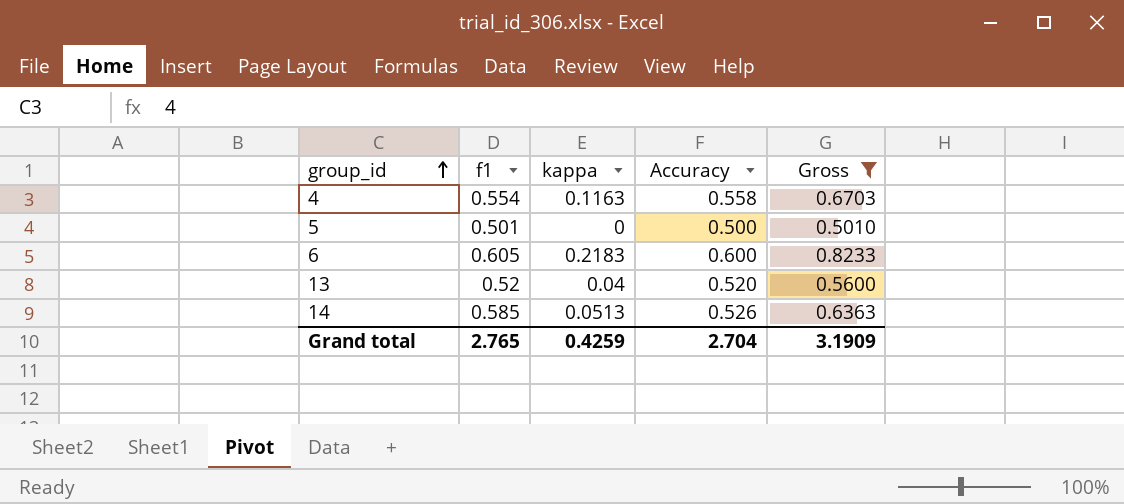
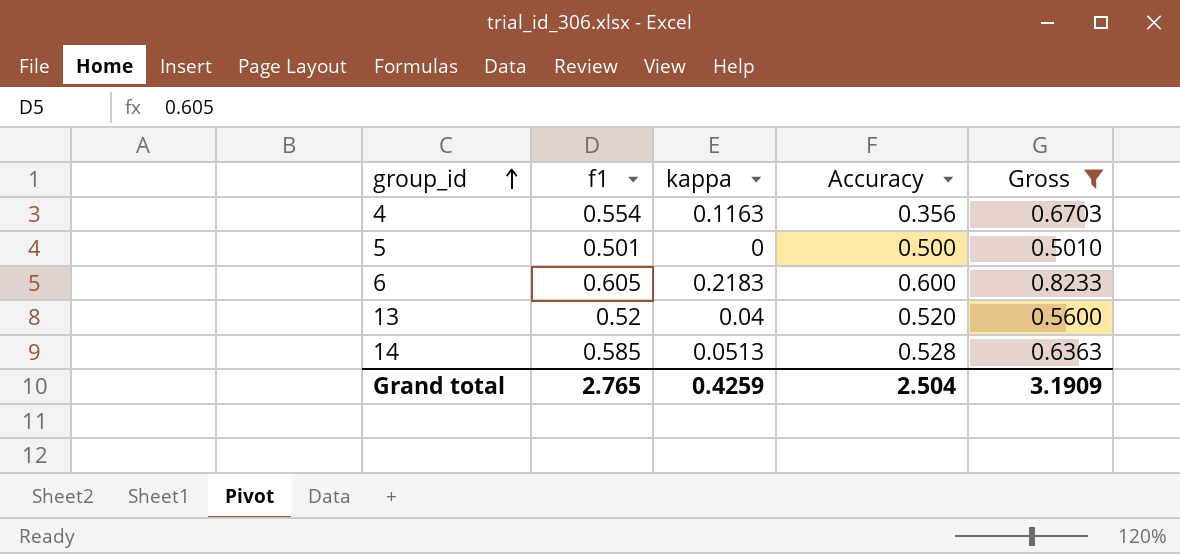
4 | Accuracy: 0.558 -> 0.356
14 | Accuracy: 0.526 -> 0.528
Grand total | Accuracy: 2.704 -> 2.504

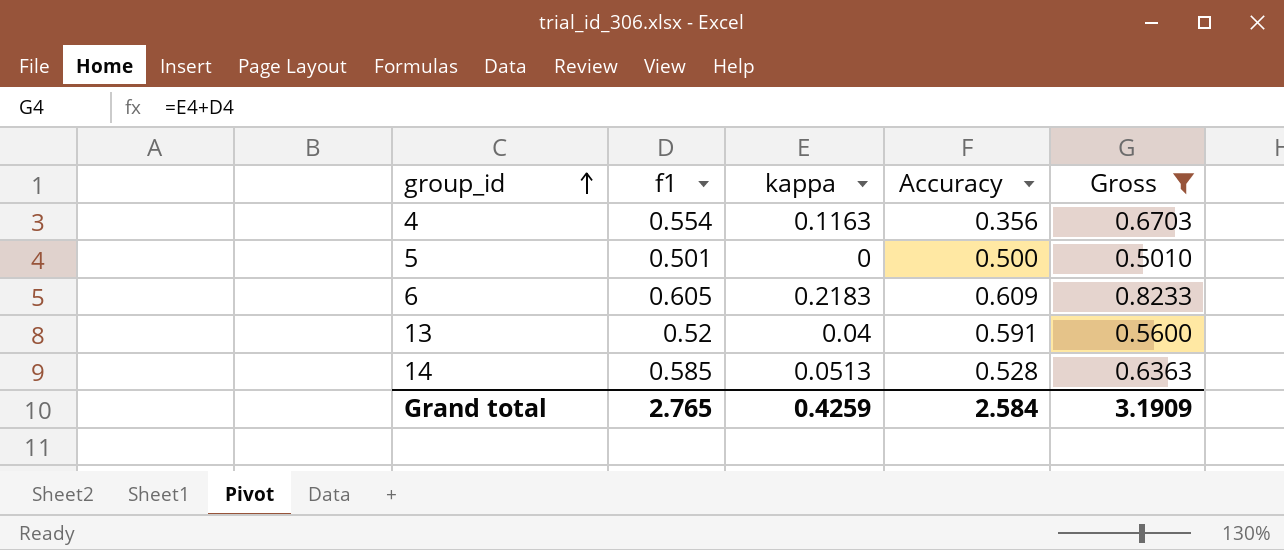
6 | Accuracy: 0.600 -> 0.609
13 | Accuracy: 0.520 -> 0.591
Grand total | Accuracy: 2.504 -> 2.584

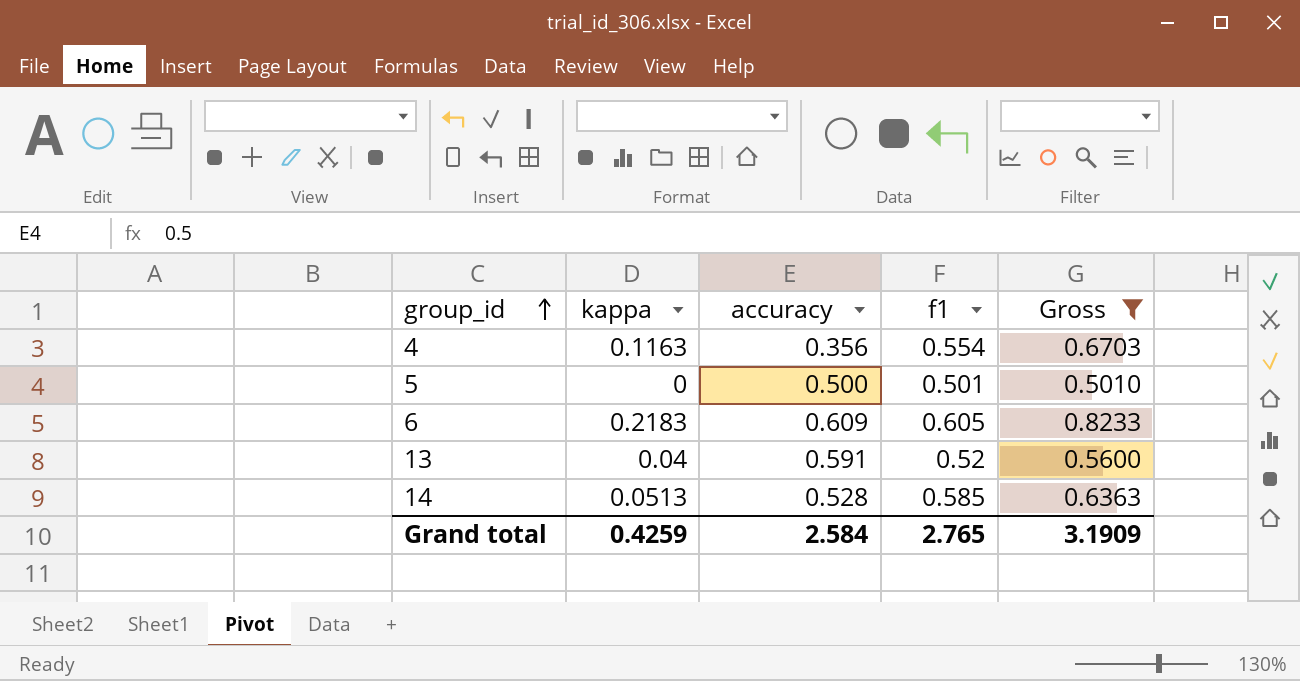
column name: Accuracy -> accuracy
column f1 | position: 2 -> 4

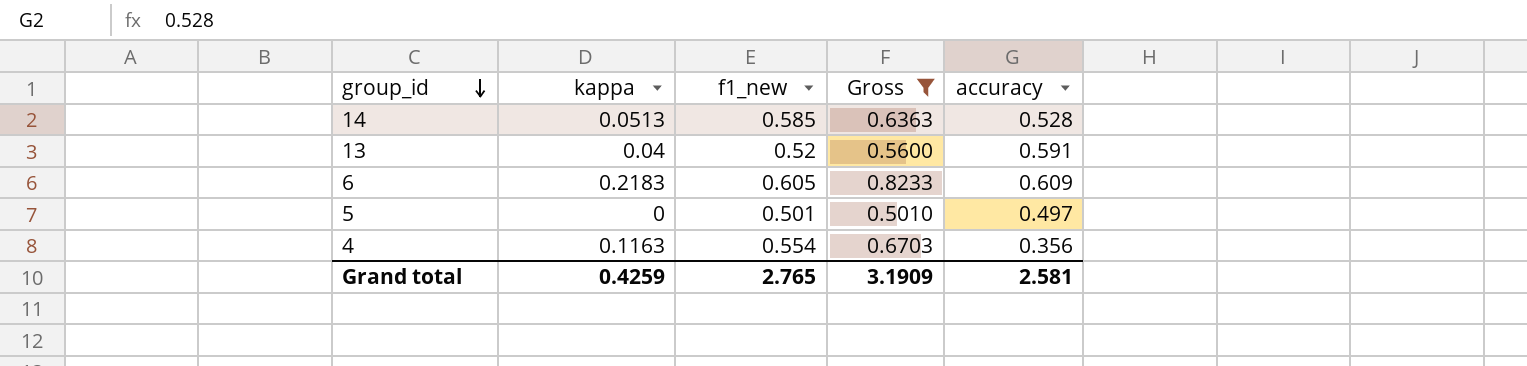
row order: group_id ascending -> group_id descending
column name: f1 -> f1_new
column accuracy | position: 3 -> 5
5 | accuracy: 0.500 -> 0.497
Grand total | accuracy: 2.584 -> 2.581

